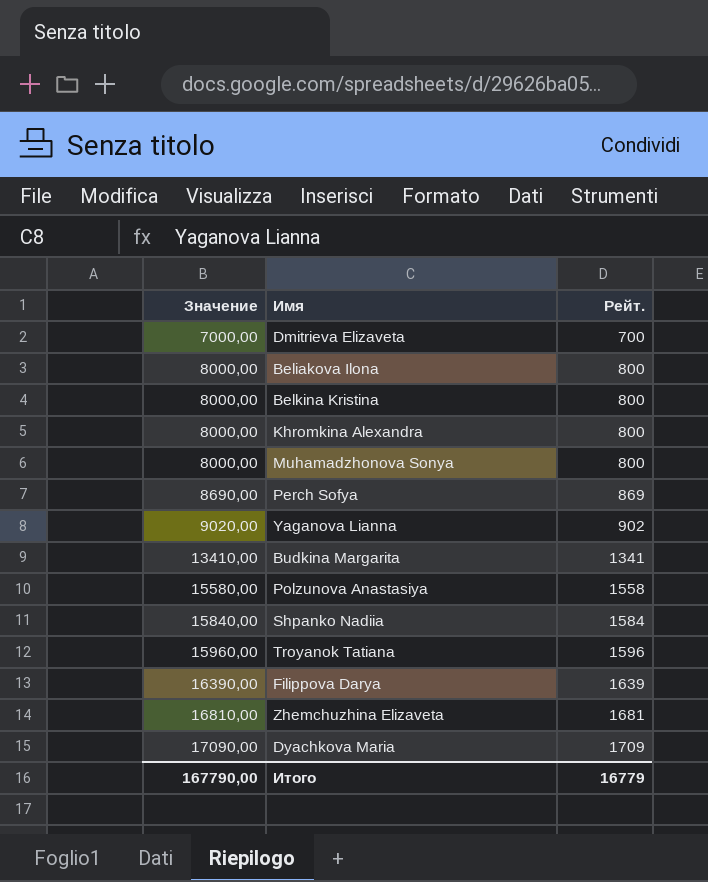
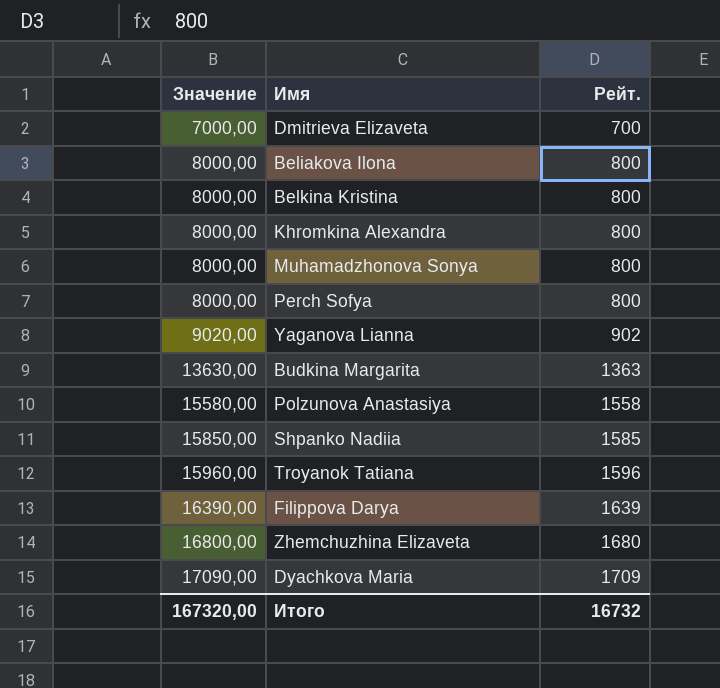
Perch Sofya | Значение: 8690,00 -> 8000,00
Perch Sofya | Рейт.: 869 -> 800
Budkina Margarita | Значение: 13410,00 -> 13630,00
Budkina Margarita | Рейт.: 1341 -> 1363
Shpanko Nadiia | Значение: 15840,00 -> 15850,00
Shpanko Nadiia | Рейт.: 1584 -> 1585
Zhemchuzhina Elizaveta | Значение: 16810,00 -> 16800,00
Zhemchuzhina Elizaveta | Рейт.: 1681 -> 1680
Итого | Значение: 167790,00 -> 167320,00
Итого | Рейт.: 16779 -> 16732

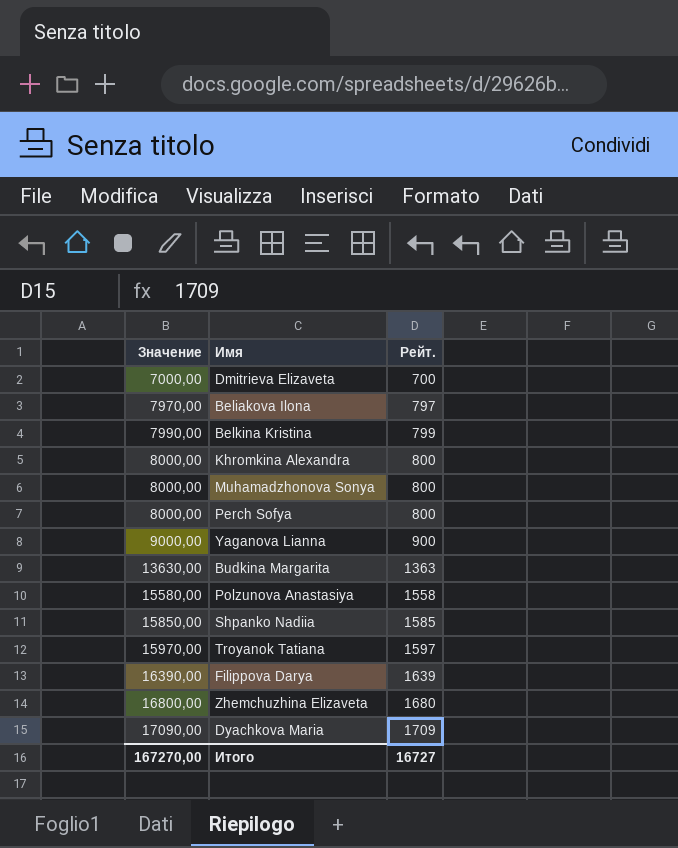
Beliakova Ilona | Значение: 8000,00 -> 7970,00
Beliakova Ilona | Рейт.: 800 -> 797
Belkina Kristina | Значение: 8000,00 -> 7990,00
Belkina Kristina | Рейт.: 800 -> 799
Yaganova Lianna | Значение: 9020,00 -> 9000,00
Yaganova Lianna | Рейт.: 902 -> 900
Troyanok Tatiana | Значение: 15960,00 -> 15970,00
Troyanok Tatiana | Рейт.: 1596 -> 1597
Итого | Значение: 167320,00 -> 167270,00
Итого | Рейт.: 16732 -> 16727

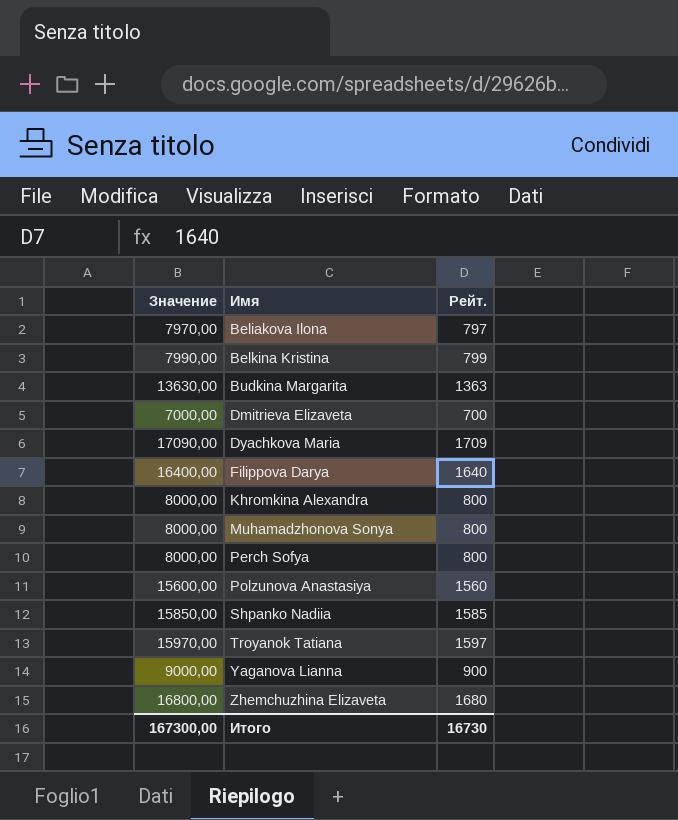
row order: Значение ascending -> Имя ascending
Filippova Darya | Значение: 16390,00 -> 16400,00
Filippova Darya | Рейт.: 1639 -> 1640
Polzunova Anastasiya | Значение: 15580,00 -> 15600,00
Polzunova Anastasiya | Рейт.: 1558 -> 1560
Итого | Значение: 167270,00 -> 167300,00
Итого | Рейт.: 16727 -> 16730

